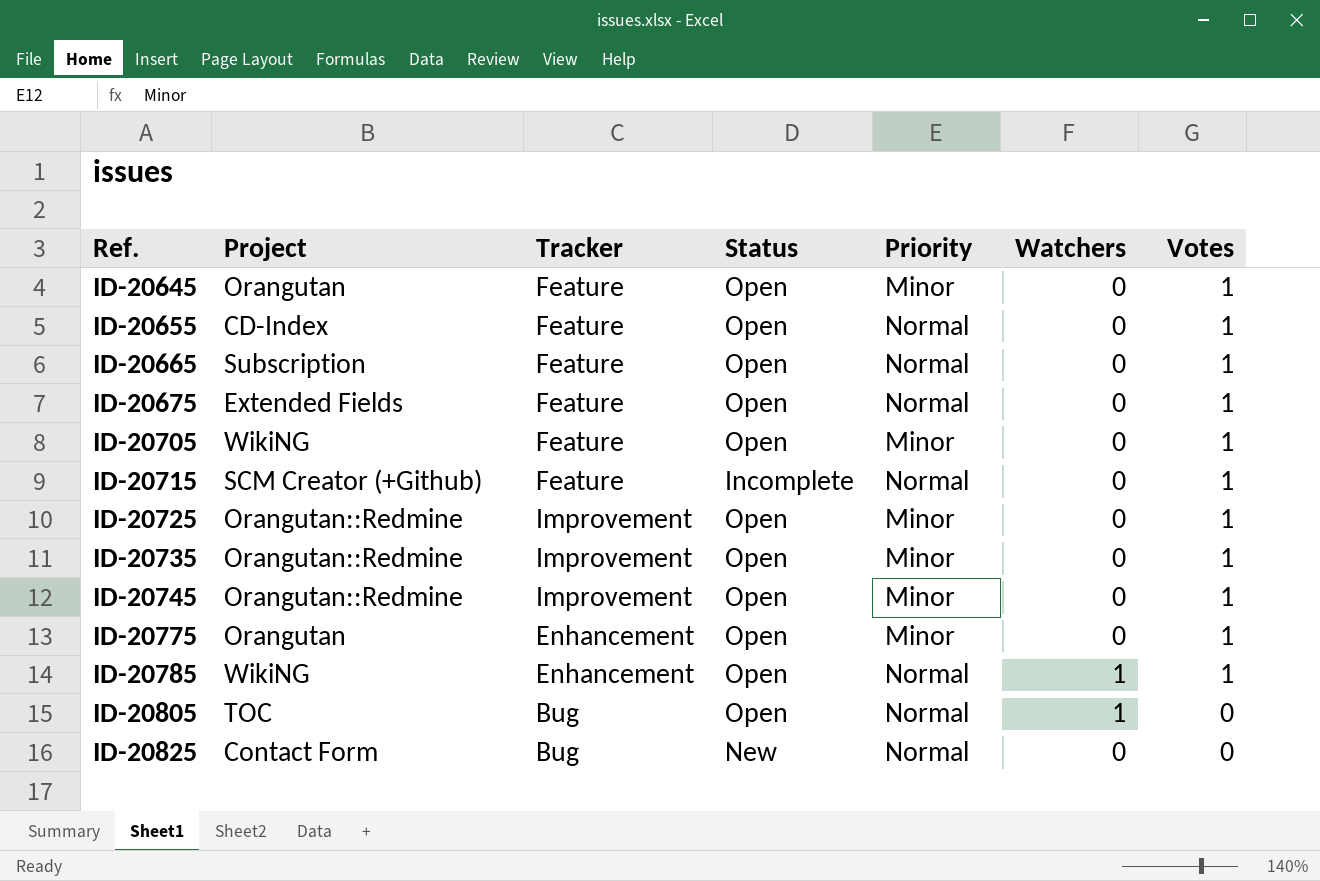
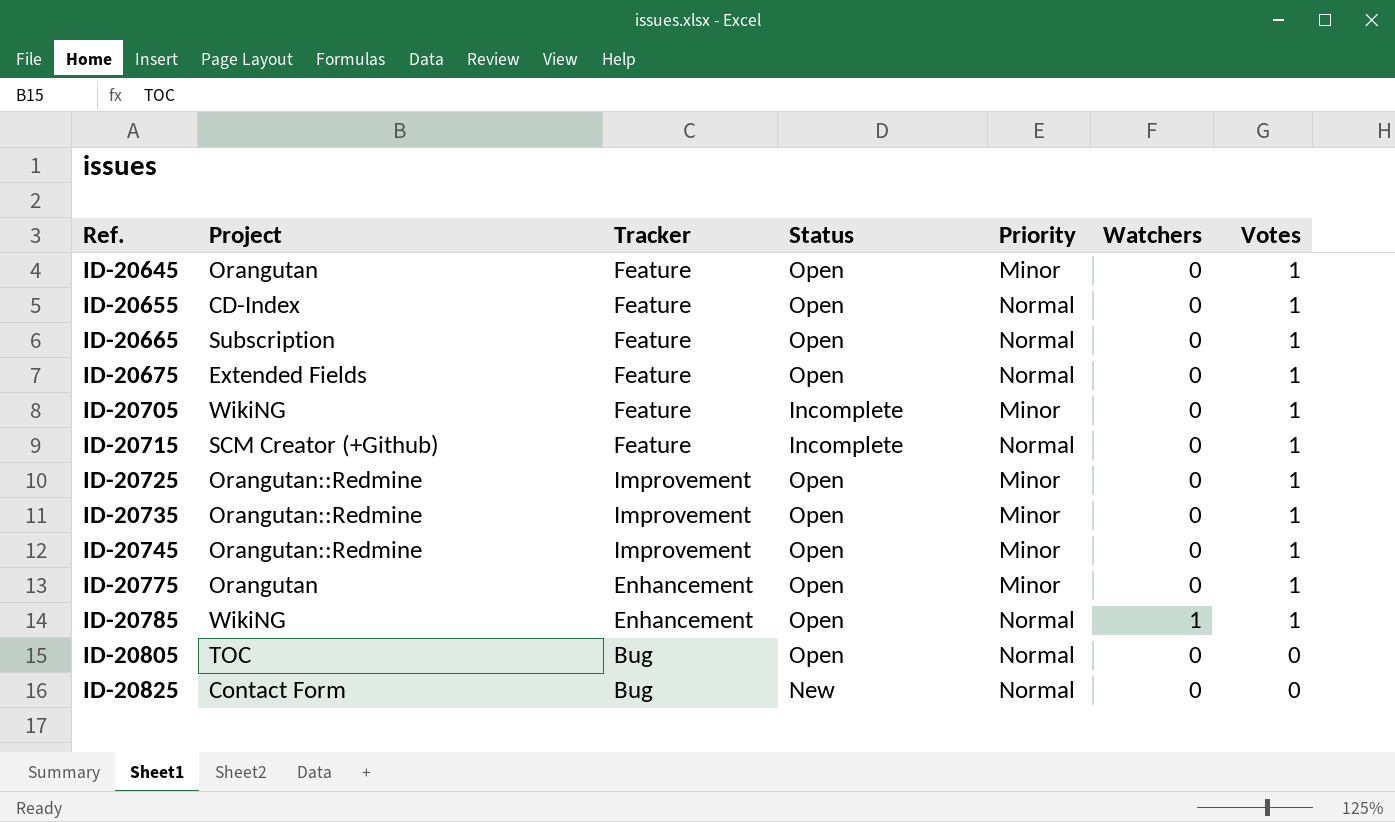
ID-20705 | Status: Open -> Incomplete
ID-20805 | Watchers: 1 -> 0

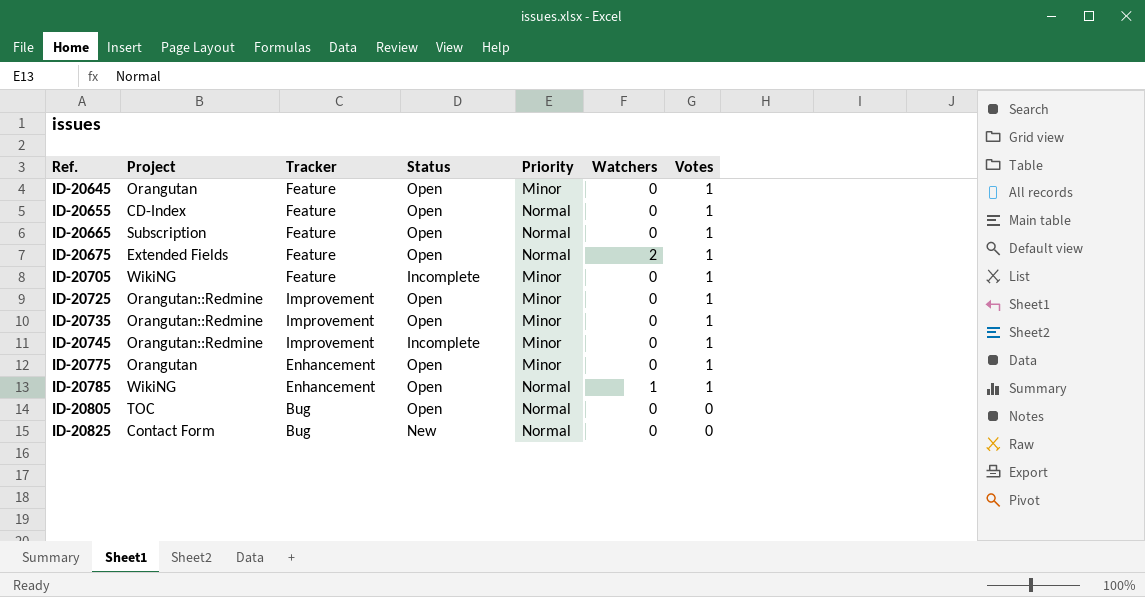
row ID-20715: SCM Creator (+Github) | Feature | Incomplete | Normal | 0 | 1 -> none
ID-20675 | Watchers: 0 -> 2
ID-20745 | Status: Open -> Incomplete

